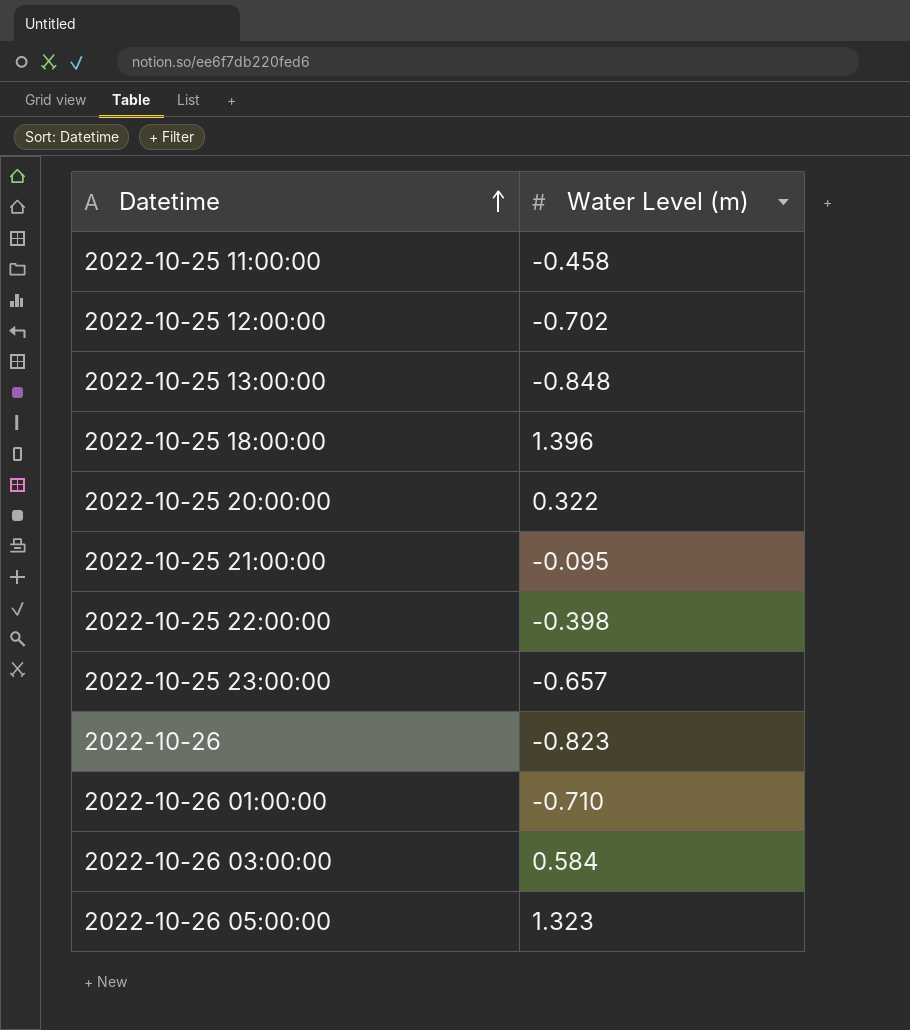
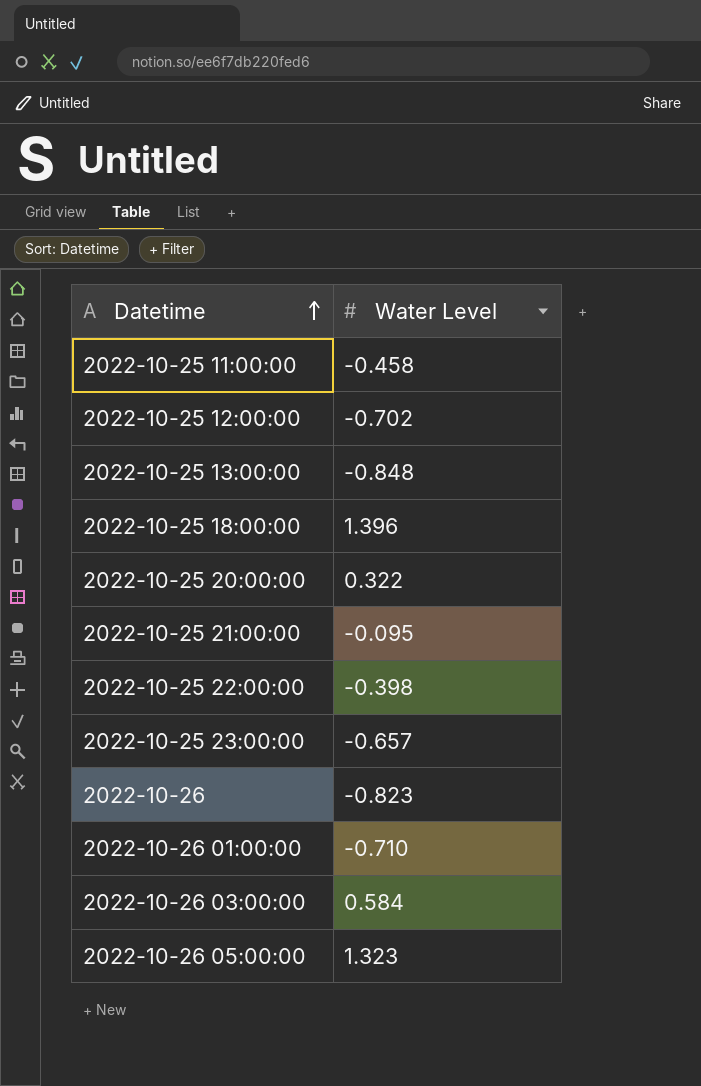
column name: Water Level (m) -> Water Level

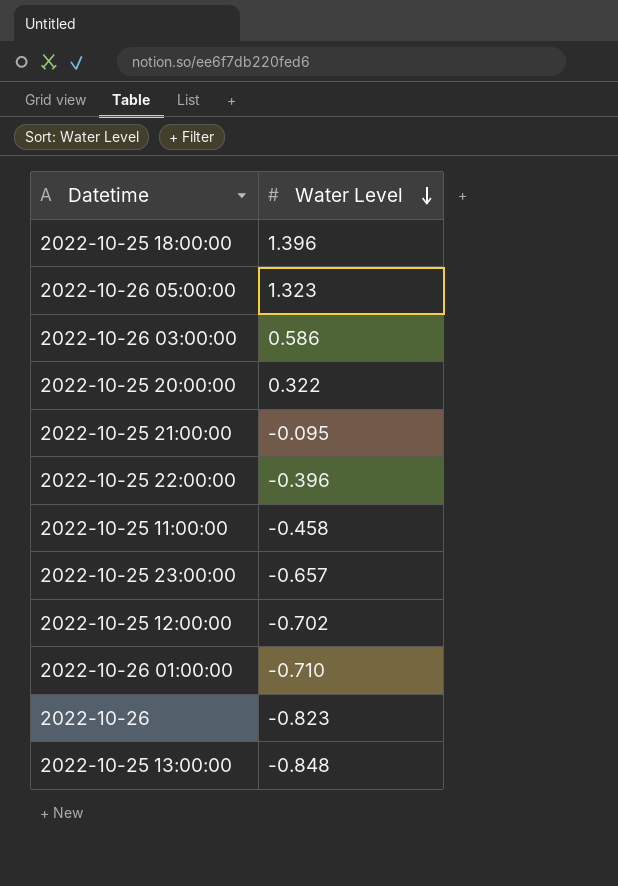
row order: Datetime ascending -> Water Level descending
2022-10-26 03:00:00 | Water Level: 0.584 -> 0.586
2022-10-25 22:00:00 | Water Level: -0.398 -> -0.396

